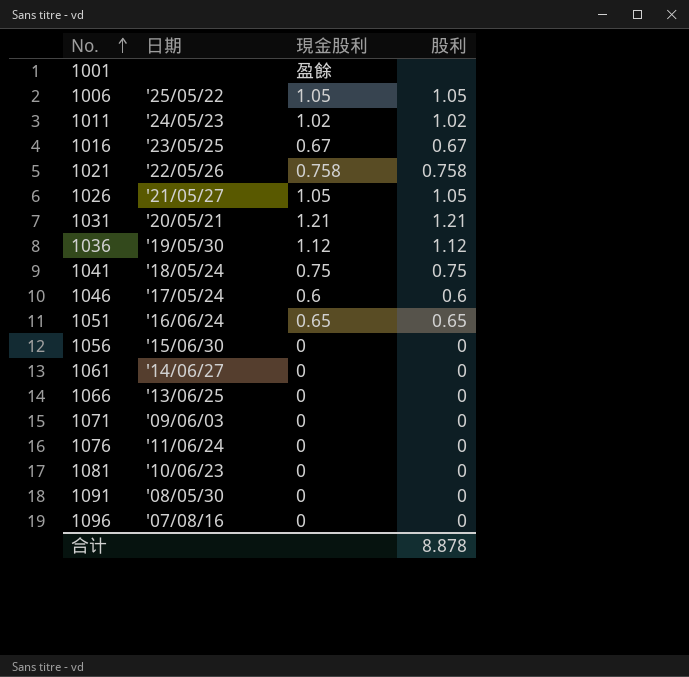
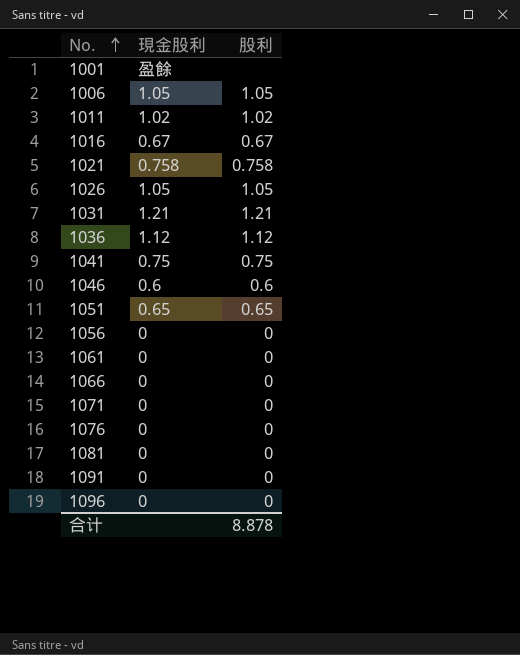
column 日期 | position: 2 -> none

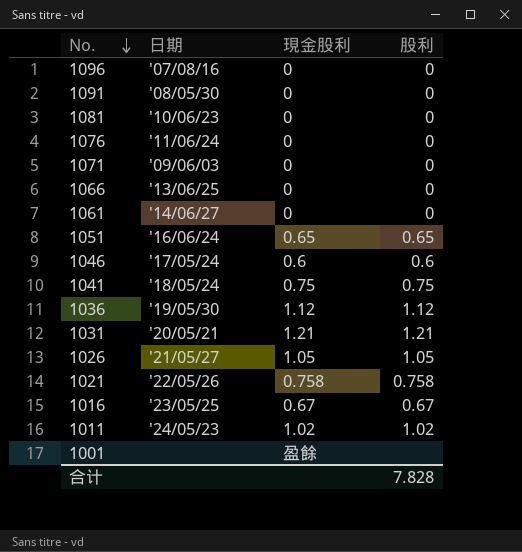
row order: No. ascending -> No. descending
column 日期 | position: none -> 2
row 1006: 1.05 | 1.05 -> none
row 1056: 0 | 0 -> none
合计 | 股利: 8.878 -> 7.828

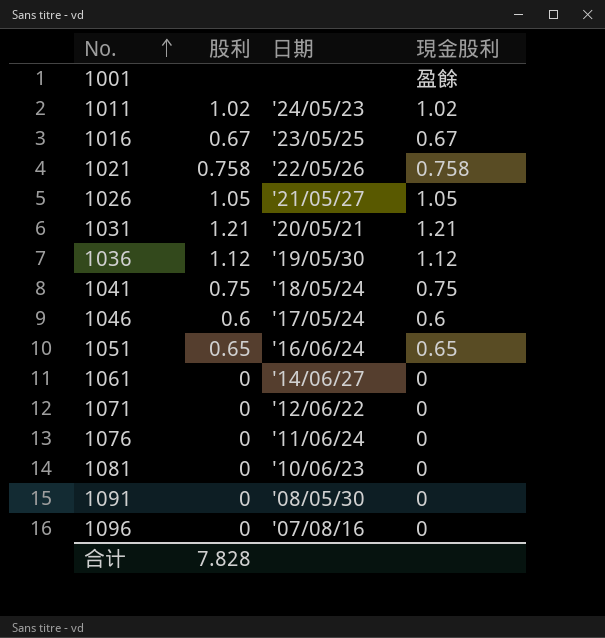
row order: No. descending -> No. ascending
column 股利 | position: 4 -> 2
row 1066: '13/06/25 | 0 | 0 -> none
1071 | 日期: '09/06/03 -> '12/06/22

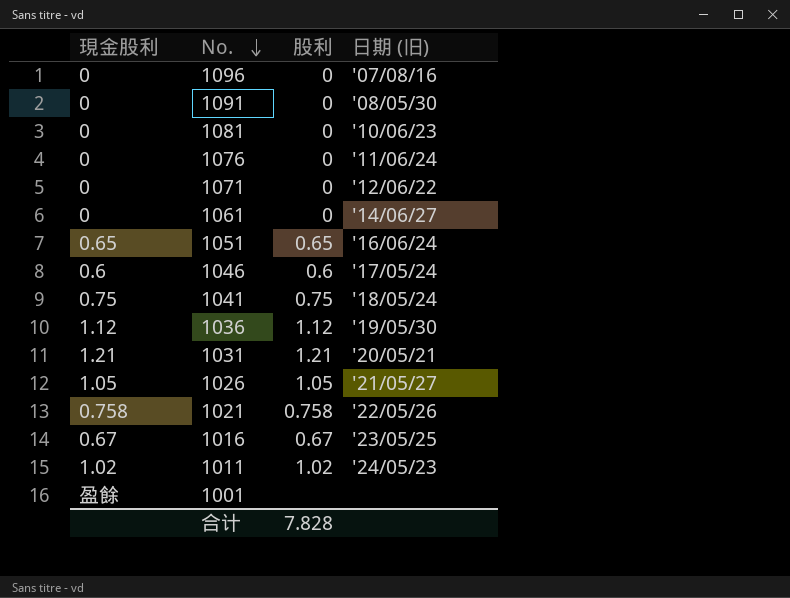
row order: No. ascending -> No. descending
column 現金股利 | position: 4 -> 1
column name: 日期 -> 日期 (旧)

